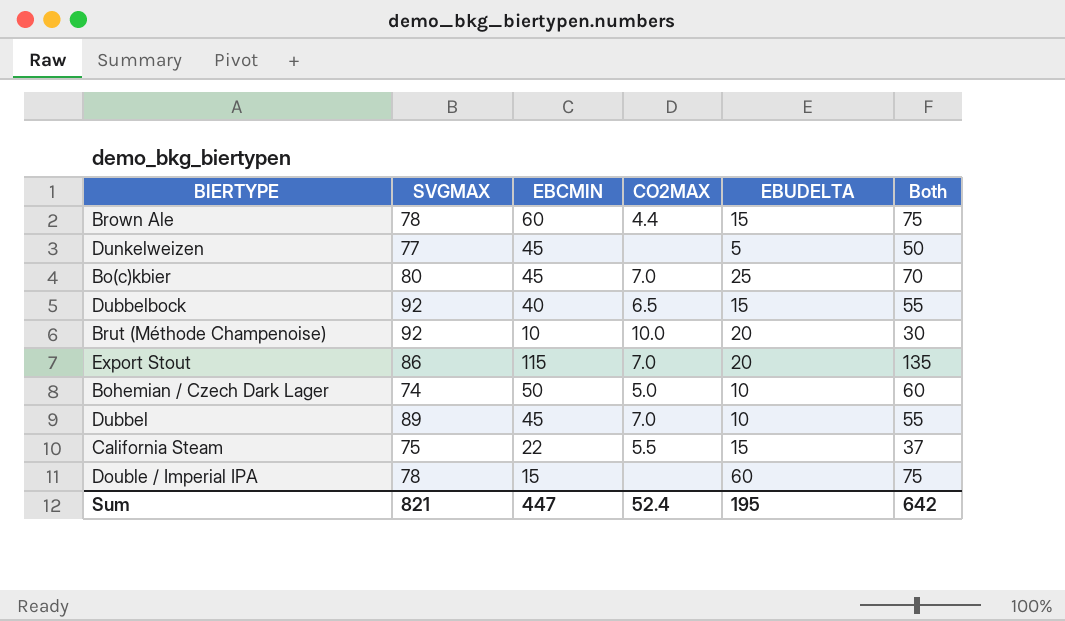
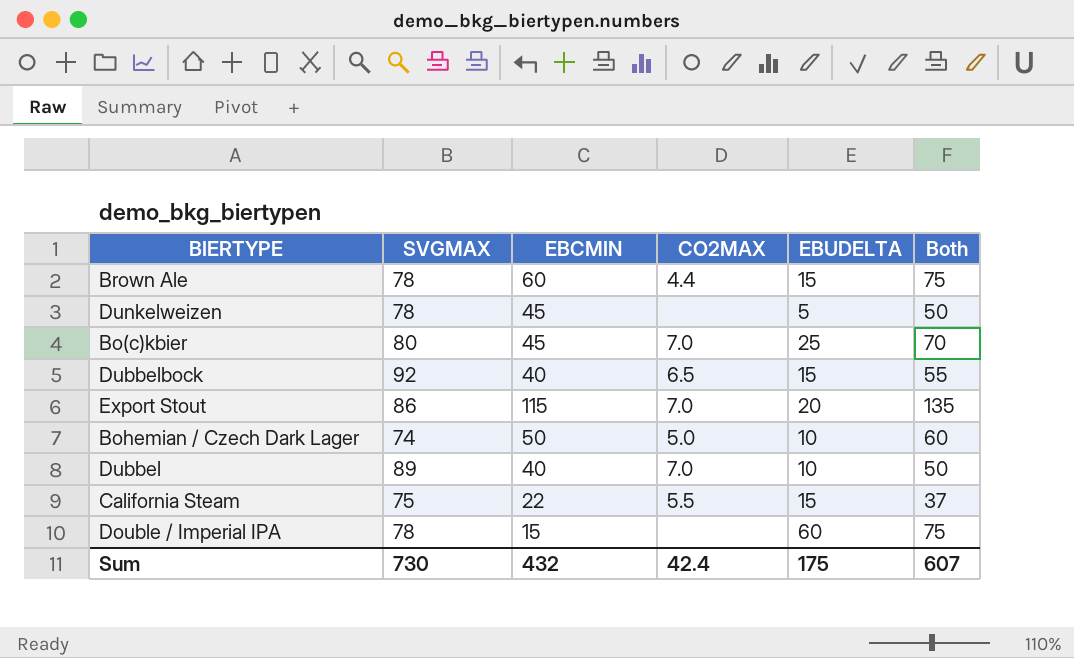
row Brut (Méthode Champenoise): 92 | 10 | 10.0 | 20 | 30 -> none
Dunkelweizen | SVGMAX: 77 -> 78
Dubbel | EBCMIN: 45 -> 40
Dubbel | Both: 55 -> 50
Sum | SVGMAX: 821 -> 730
Sum | EBCMIN: 447 -> 432
Sum | CO2MAX: 52.4 -> 42.4
Sum | EBUDELTA: 195 -> 175
Sum | Both: 642 -> 607

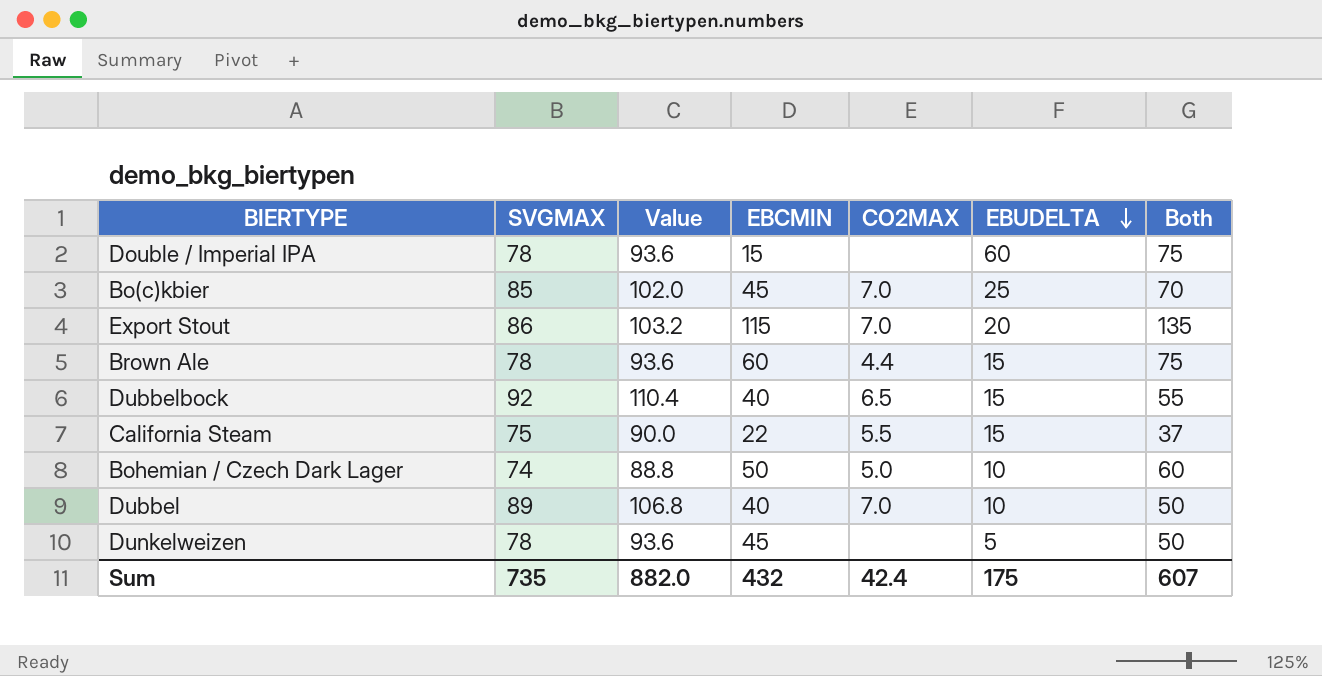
row order: none -> EBUDELTA descending
column Value | formula: none -> [SVGMAX] * 1.2
Bo(c)kbier | SVGMAX: 80 -> 85
Sum | SVGMAX: 730 -> 735

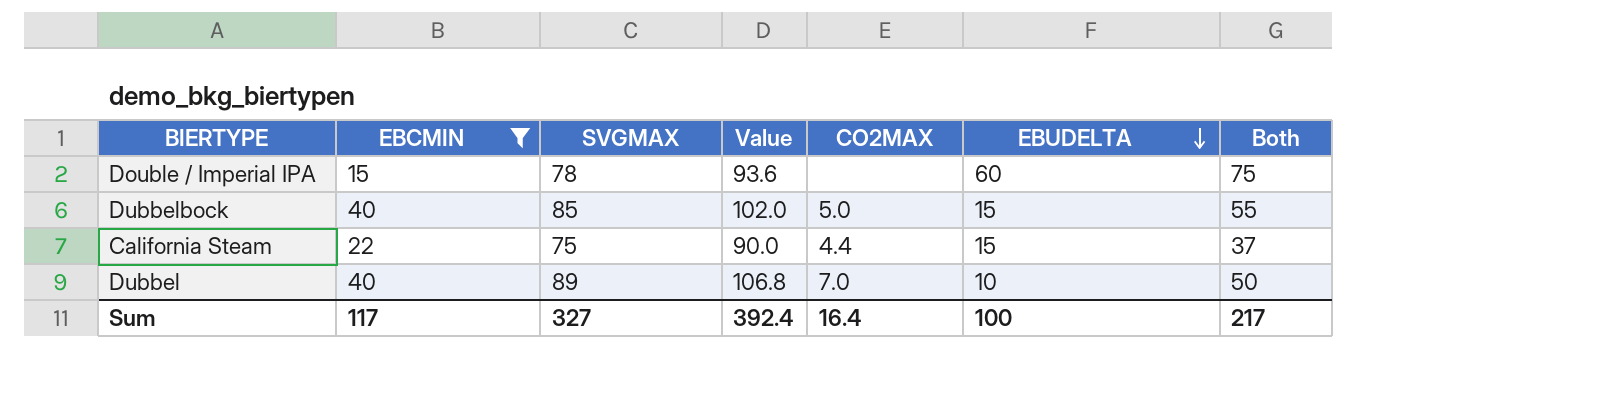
filter: none -> EBCMIN <= 40
column EBCMIN | position: 4 -> 2
Dubbelbock | SVGMAX: 92 -> 85
Dubbelbock | Value: 110.4 -> 102.0
Dubbelbock | CO2MAX: 6.5 -> 5.0
California Steam | CO2MAX: 5.5 -> 4.4
Sum | EBCMIN: 432 -> 117
Sum | SVGMAX: 735 -> 327
Sum | Value: 882.0 -> 392.4
Sum | CO2MAX: 42.4 -> 16.4
Sum | EBUDELTA: 175 -> 100
Sum | Both: 607 -> 217

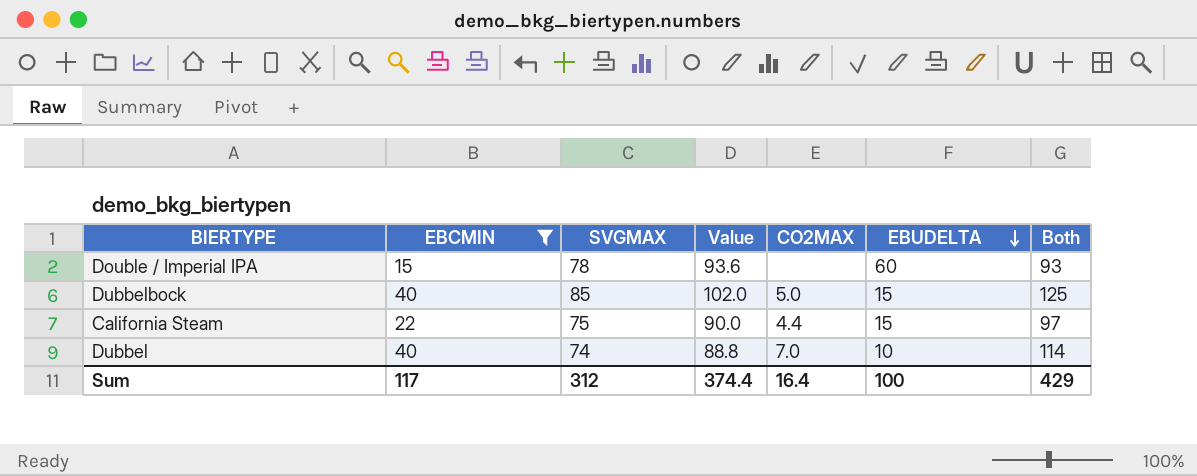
column Both | formula: [EBCMIN] + [EBUDELTA] -> [EBCMIN] + [SVGMAX]
Dubbel | SVGMAX: 89 -> 74
Dubbel | Value: 106.8 -> 88.8
Sum | SVGMAX: 327 -> 312
Sum | Value: 392.4 -> 374.4
Sum | Both: 217 -> 429

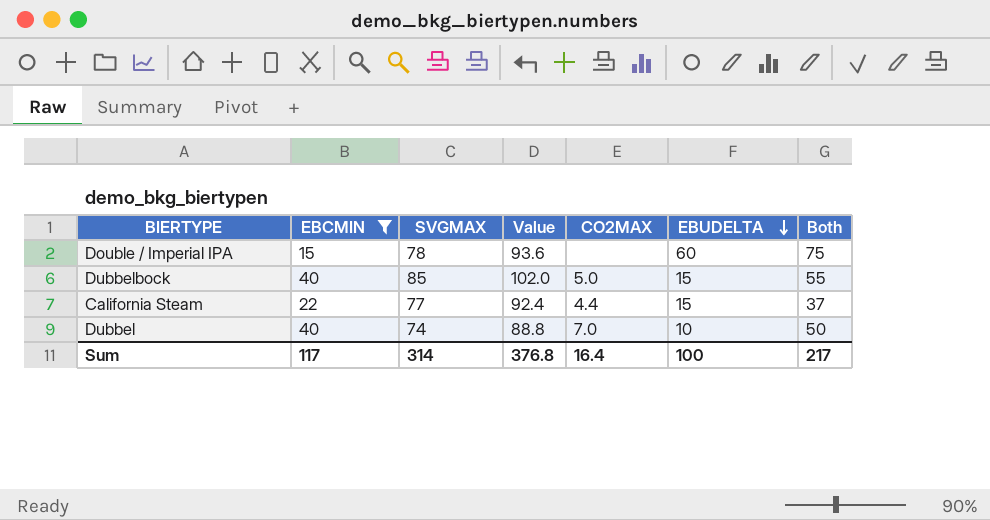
column Both | formula: [EBCMIN] + [SVGMAX] -> [EBCMIN] + [EBUDELTA]
California Steam | SVGMAX: 75 -> 77
California Steam | Value: 90.0 -> 92.4
Sum | SVGMAX: 312 -> 314
Sum | Value: 374.4 -> 376.8
Sum | Both: 429 -> 217

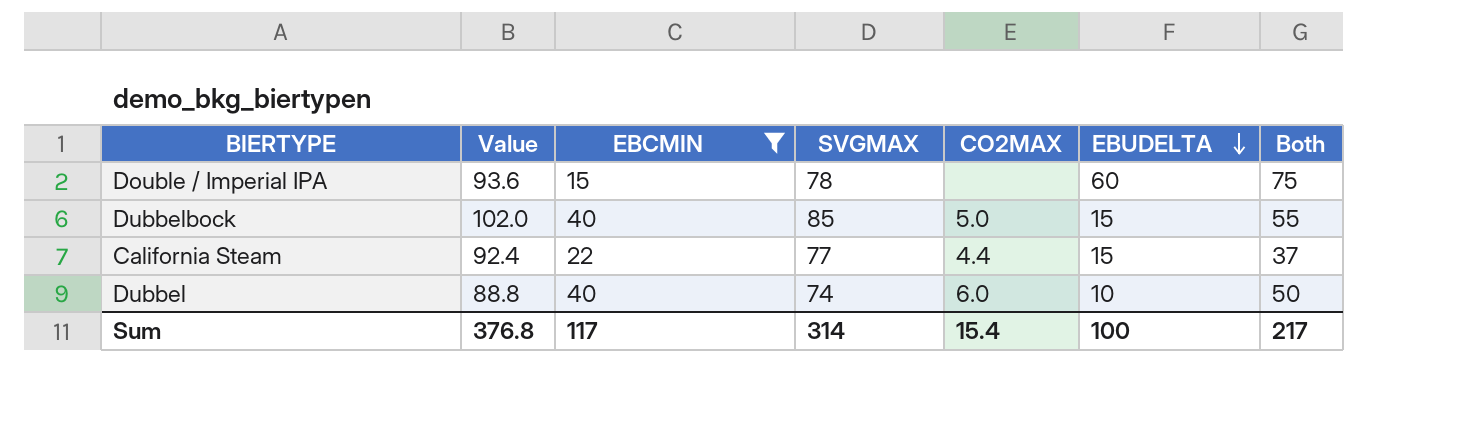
column Value | position: 4 -> 2
Dubbel | CO2MAX: 7.0 -> 6.0
Sum | CO2MAX: 16.4 -> 15.4

